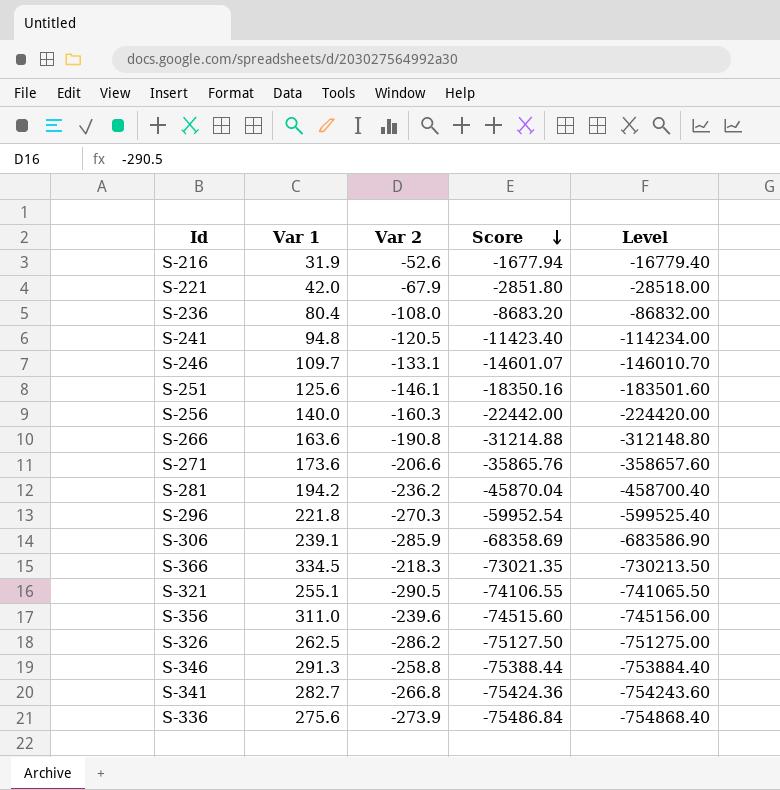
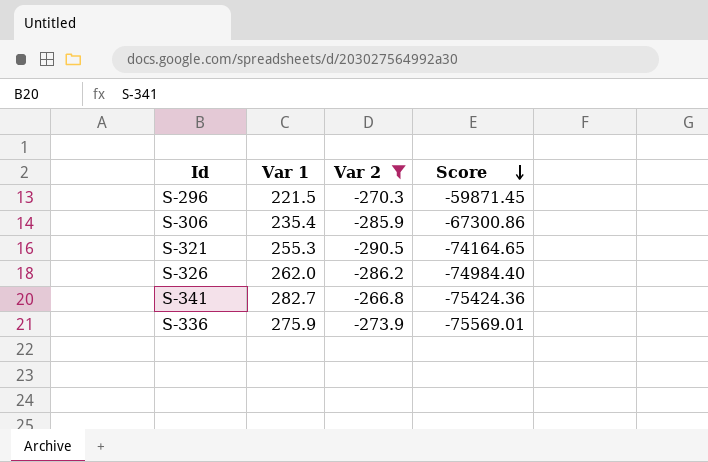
filter: none -> Var 2 <= -266.8
column Level | formula: [Score] * 10 -> none
S-296 | Var 1: 221.8 -> 221.5
S-296 | Score: -59952.54 -> -59871.45
S-306 | Var 1: 239.1 -> 235.4
S-306 | Score: -68358.69 -> -67300.86
S-321 | Var 1: 255.1 -> 255.3
S-321 | Score: -74106.55 -> -74164.65
S-326 | Var 1: 262.5 -> 262.0
S-326 | Score: -75127.50 -> -74984.40
S-336 | Var 1: 275.6 -> 275.9
S-336 | Score: -75486.84 -> -75569.01

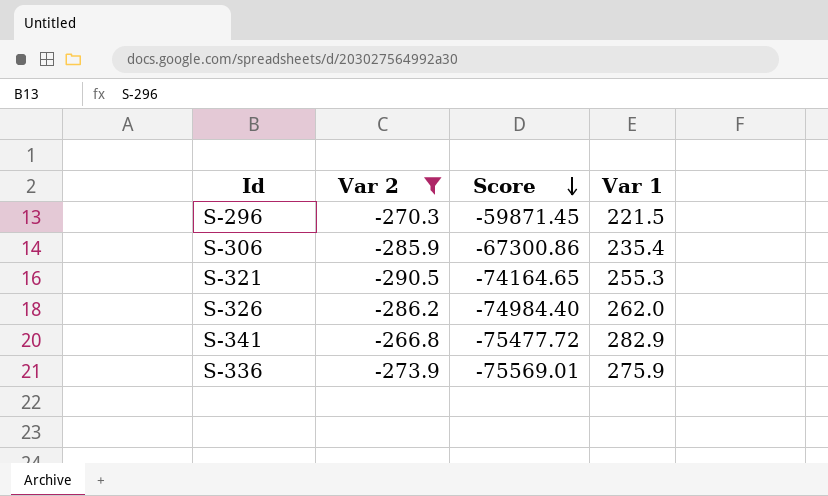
column Var 1 | position: 2 -> 4
S-341 | Score: -75424.36 -> -75477.72
S-341 | Var 1: 282.7 -> 282.9

